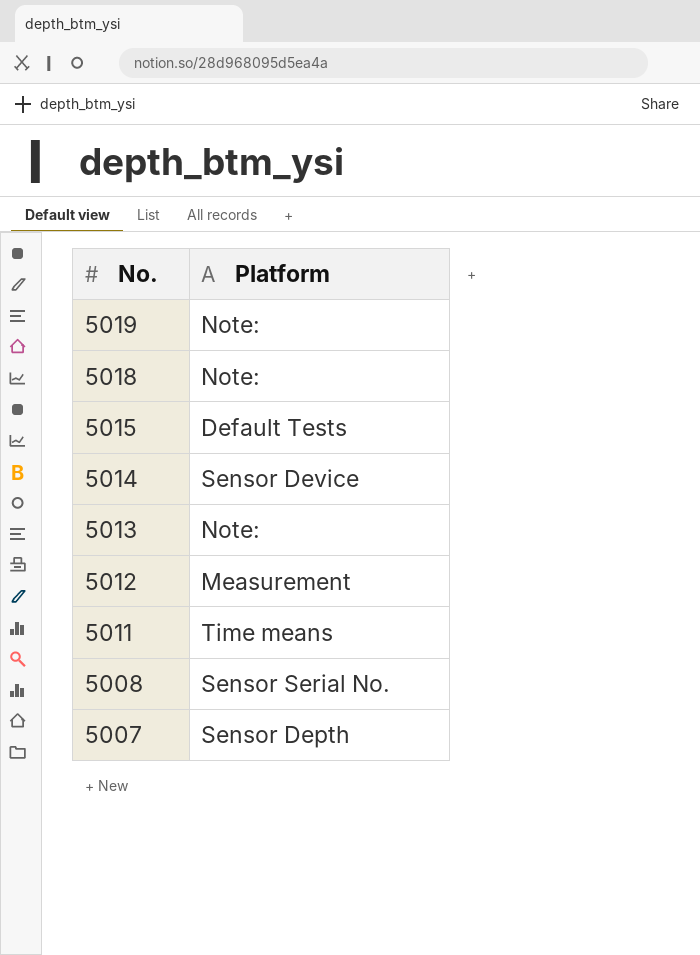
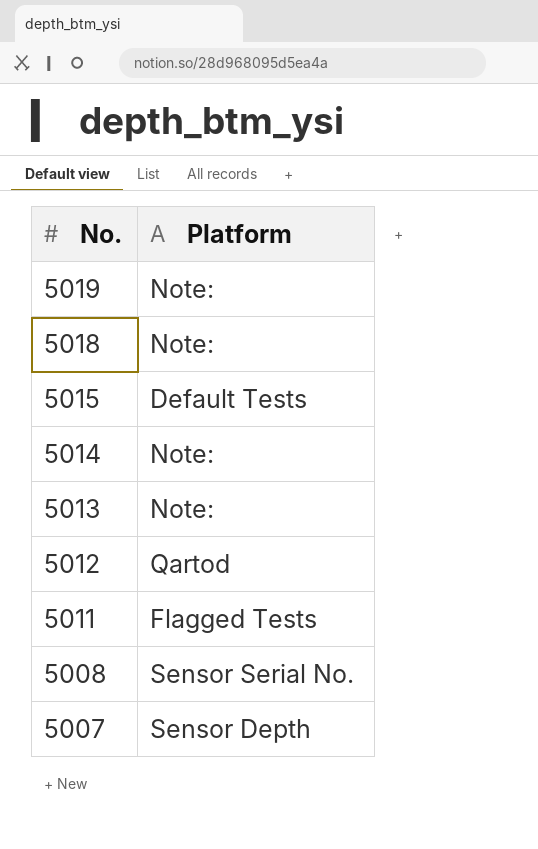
5014 | Platform: Sensor Device -> Note:
5012 | Platform: Measurement -> Qartod
5011 | Platform: Time means -> Flagged Tests

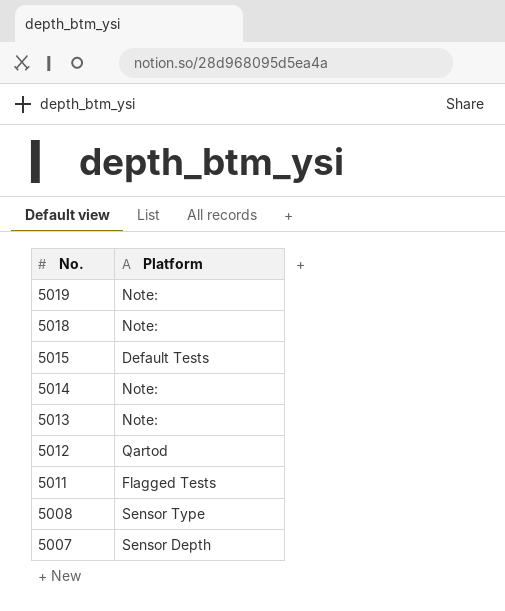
5008 | Platform: Sensor Serial No. -> Sensor Type

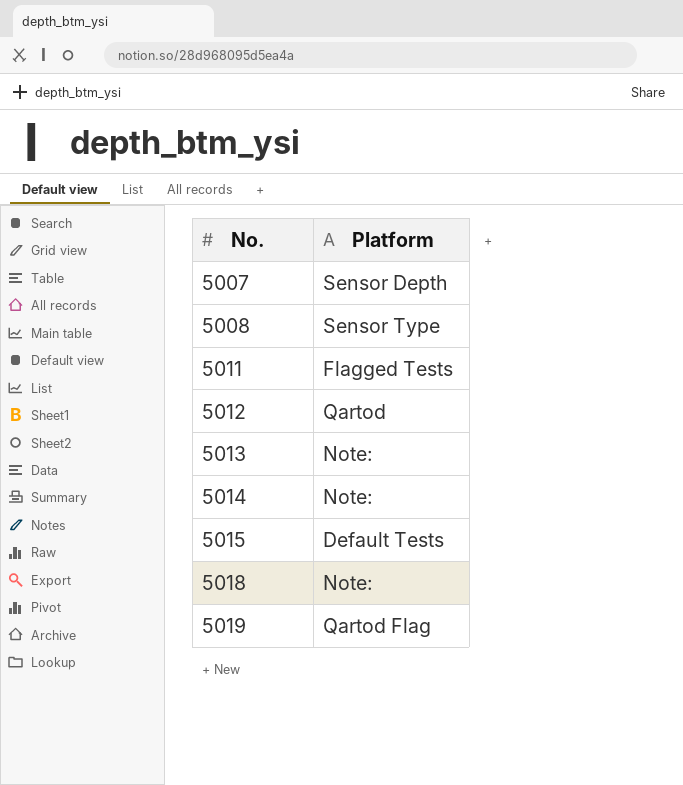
row order: No. descending -> No. ascending
5019 | Platform: Note: -> Qartod Flag

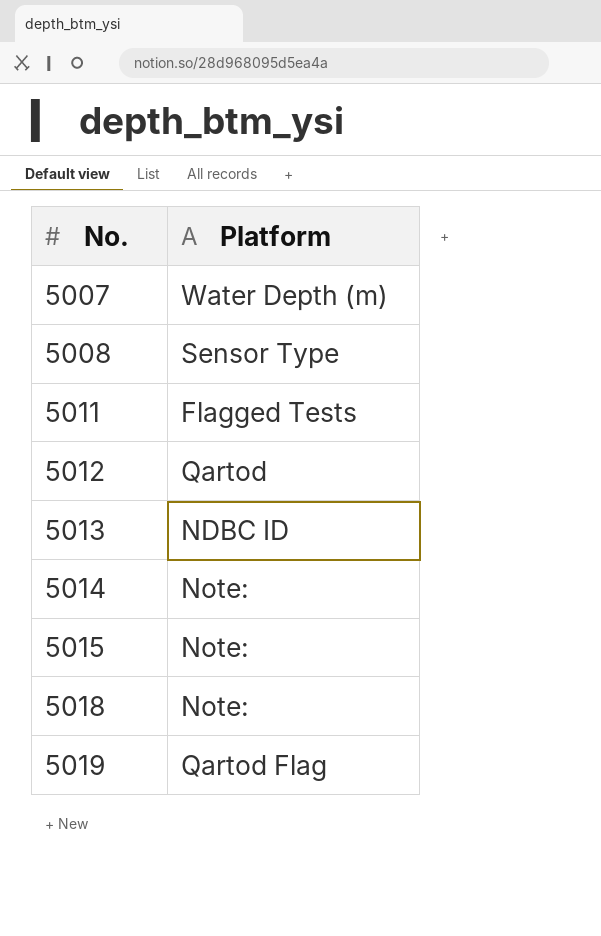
5007 | Platform: Sensor Depth -> Water Depth (m)
5013 | Platform: Note: -> NDBC ID
5015 | Platform: Default Tests -> Note:

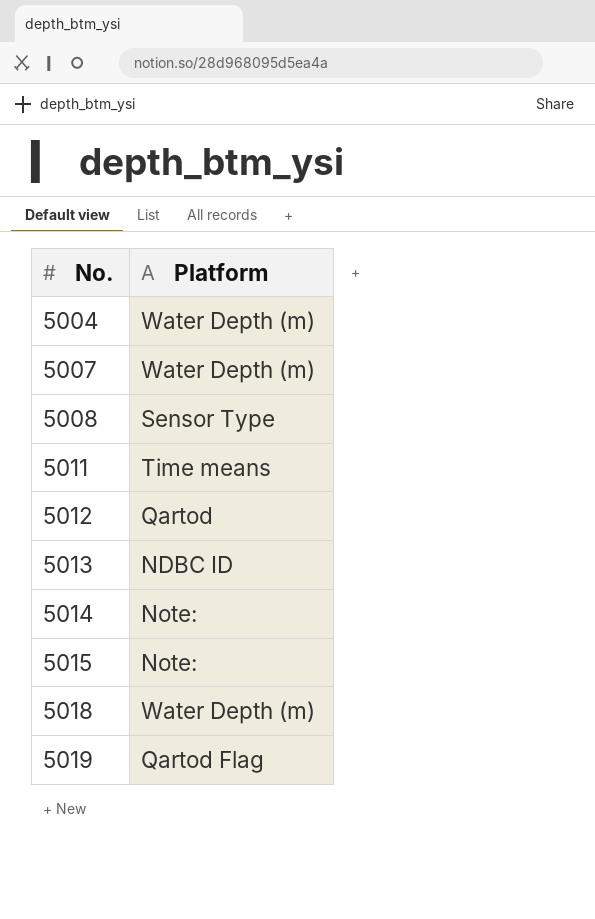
row 5004: none -> Water Depth (m)
5011 | Platform: Flagged Tests -> Time means
5018 | Platform: Note: -> Water Depth (m)

